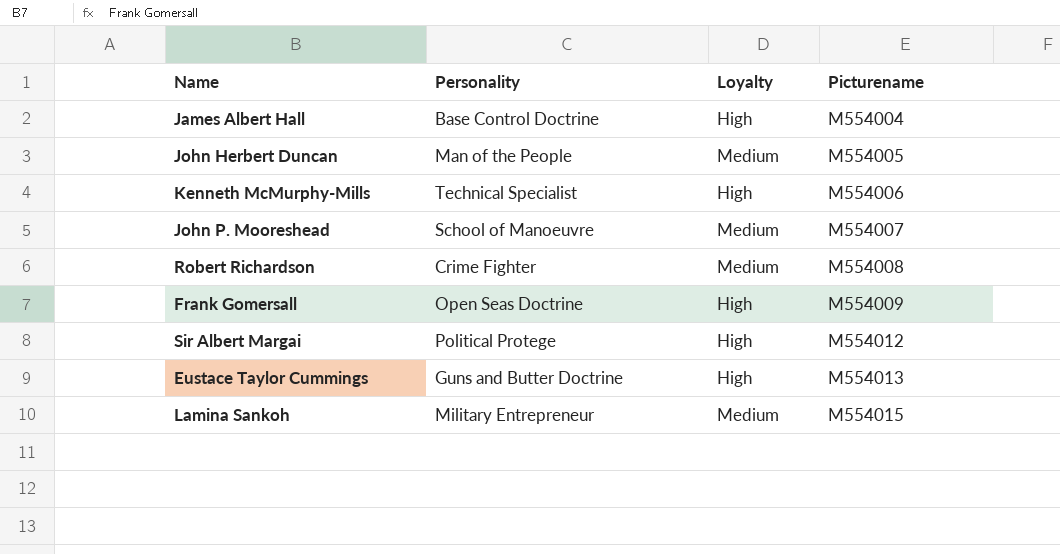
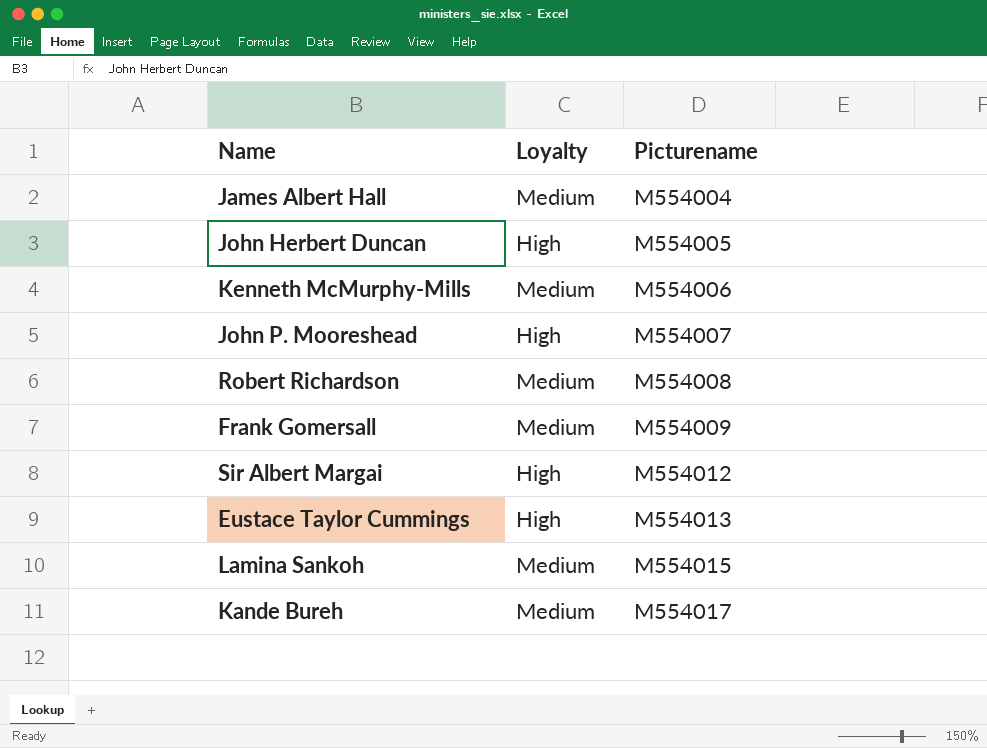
column Personality | position: 2 -> none
James Albert Hall | Loyalty: High -> Medium
John Herbert Duncan | Loyalty: Medium -> High
Kenneth McMurphy-Mills | Loyalty: High -> Medium
John P. Mooreshead | Loyalty: Medium -> High
Frank Gomersall | Loyalty: High -> Medium
row Kande Bureh: none -> Medium | M554017

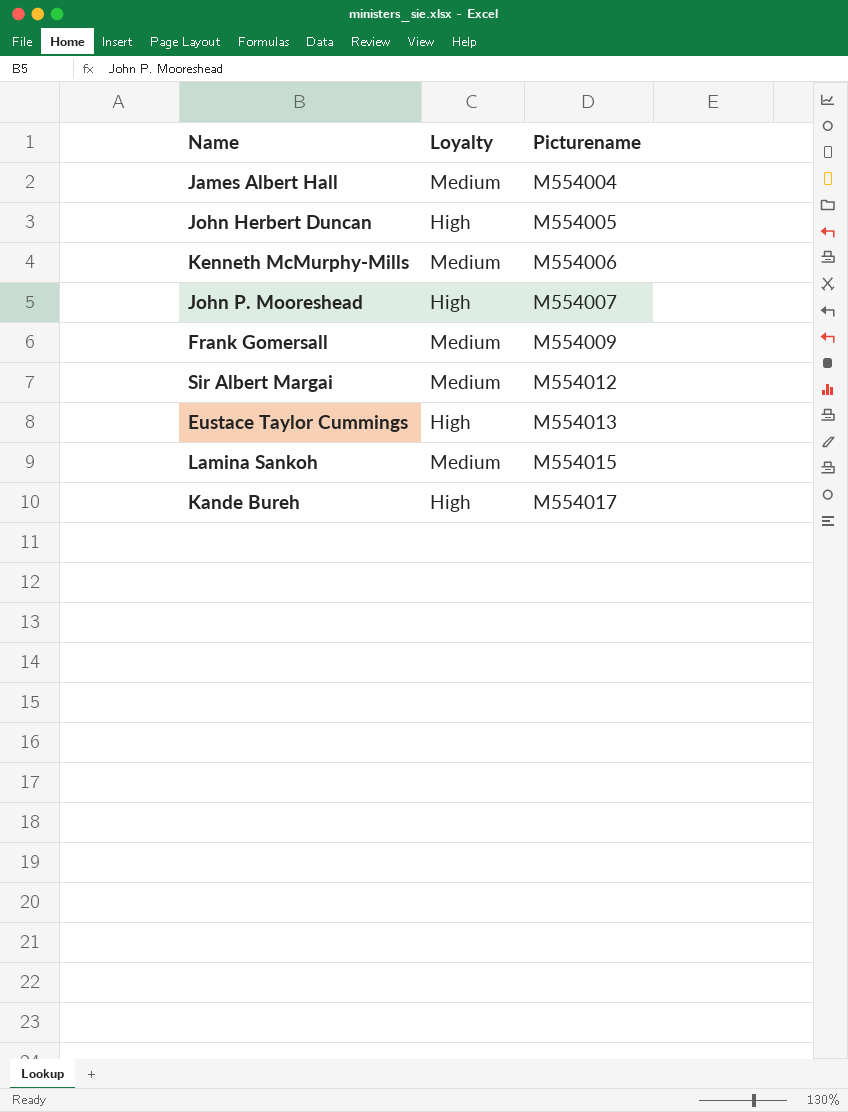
row Robert Richardson: Medium | M554008 -> none
Sir Albert Margai | Loyalty: High -> Medium
Kande Bureh | Loyalty: Medium -> High

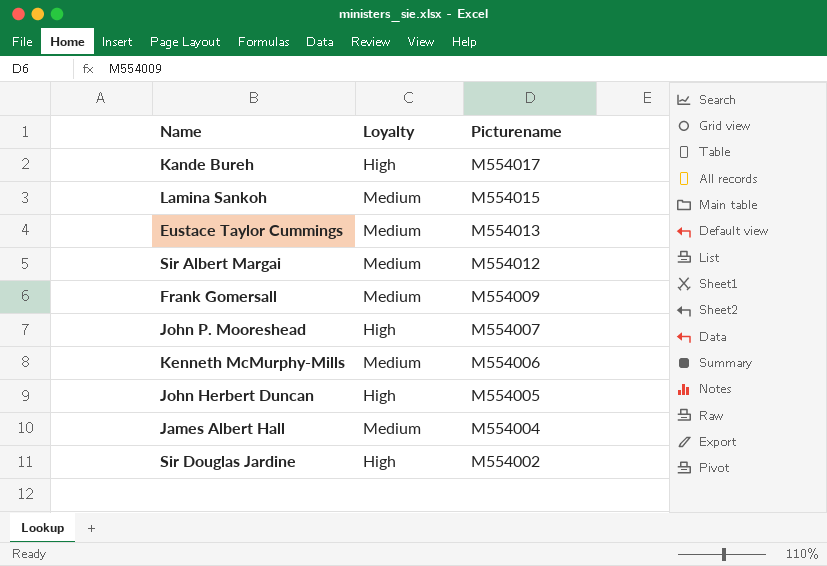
row order: Picturename ascending -> Picturename descending
Eustace Taylor Cummings | Loyalty: High -> Medium
row Sir Douglas Jardine: none -> High | M554002

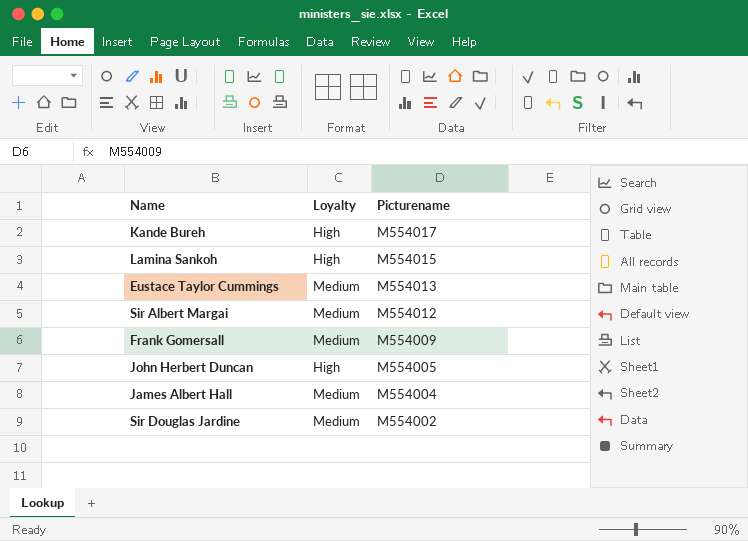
row John P. Mooreshead: High | M554007 -> none
row Kenneth McMurphy-Mills: Medium | M554006 -> none
Lamina Sankoh | Loyalty: Medium -> High
Sir Douglas Jardine | Loyalty: High -> Medium

